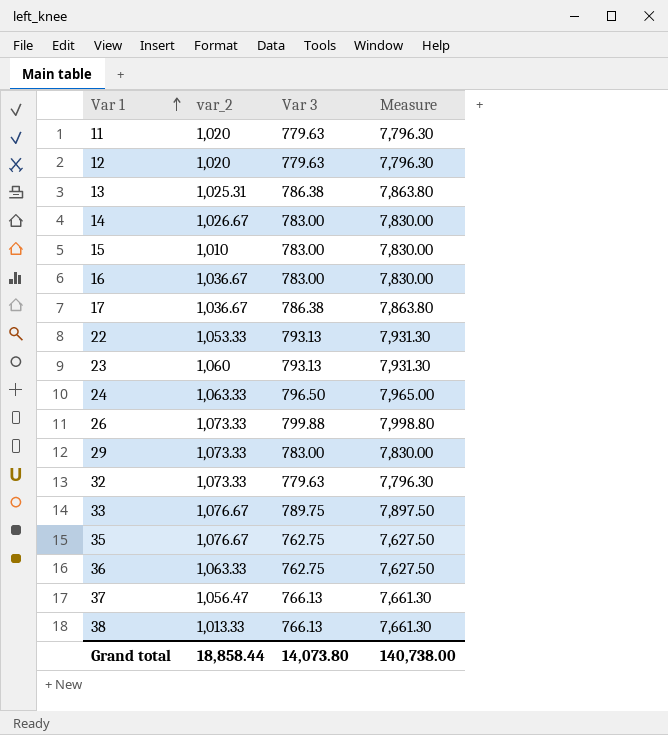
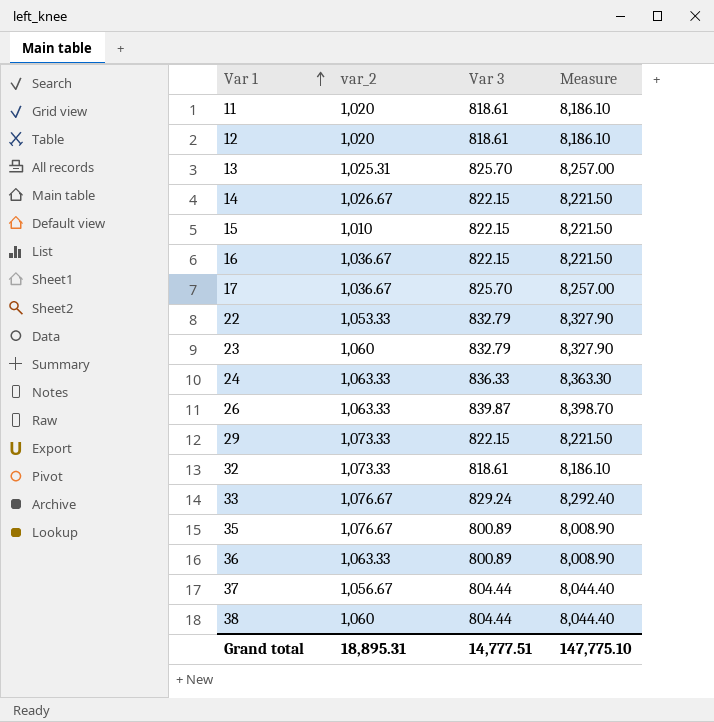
11 | Var 3: 779.63 -> 818.61
11 | Measure: 7,796.30 -> 8,186.10
12 | Var 3: 779.63 -> 818.61
12 | Measure: 7,796.30 -> 8,186.10
13 | Var 3: 786.38 -> 825.70
13 | Measure: 7,863.80 -> 8,257.00
14 | Var 3: 783.00 -> 822.15
14 | Measure: 7,830.00 -> 8,221.50
15 | Var 3: 783.00 -> 822.15
15 | Measure: 7,830.00 -> 8,221.50
16 | Var 3: 783.00 -> 822.15
16 | Measure: 7,830.00 -> 8,221.50
17 | Var 3: 786.38 -> 825.70
17 | Measure: 7,863.80 -> 8,257.00
22 | Var 3: 793.13 -> 832.79
22 | Measure: 7,931.30 -> 8,327.90
23 | Var 3: 793.13 -> 832.79
23 | Measure: 7,931.30 -> 8,327.90
24 | Var 3: 796.50 -> 836.33
24 | Measure: 7,965.00 -> 8,363.30
26 | var_2: 1,073.33 -> 1,063.33
26 | Var 3: 799.88 -> 839.87
26 | Measure: 7,998.80 -> 8,398.70
29 | Var 3: 783.00 -> 822.15
29 | Measure: 7,830.00 -> 8,221.50
32 | Var 3: 779.63 -> 818.61
32 | Measure: 7,796.30 -> 8,186.10
33 | Var 3: 789.75 -> 829.24
33 | Measure: 7,897.50 -> 8,292.40
35 | Var 3: 762.75 -> 800.89
35 | Measure: 7,627.50 -> 8,008.90
36 | Var 3: 762.75 -> 800.89
36 | Measure: 7,627.50 -> 8,008.90
37 | var_2: 1,056.47 -> 1,056.67
37 | Var 3: 766.13 -> 804.44
37 | Measure: 7,661.30 -> 8,044.40
38 | var_2: 1,013.33 -> 1,060
38 | Var 3: 766.13 -> 804.44
38 | Measure: 7,661.30 -> 8,044.40
Grand total | var_2: 18,858.44 -> 18,895.31
Grand total | Var 3: 14,073.80 -> 14,777.51
Grand total | Measure: 140,738.00 -> 147,775.10

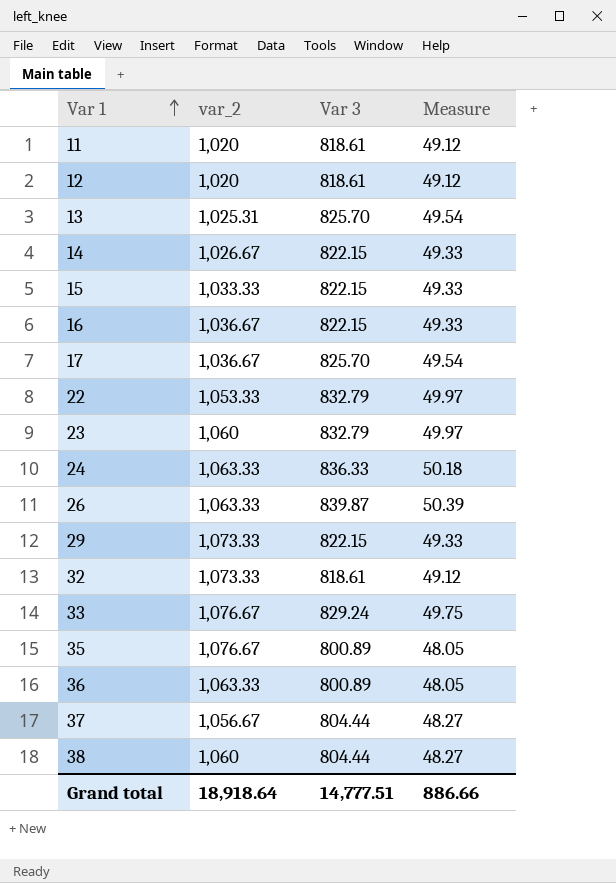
column Measure | formula: [Var 3] * 10 -> [Var 3] * 0.06
15 | var_2: 1,010 -> 1,033.33
Grand total | var_2: 18,895.31 -> 18,918.64
Grand total | Measure: 147,775.10 -> 886.66

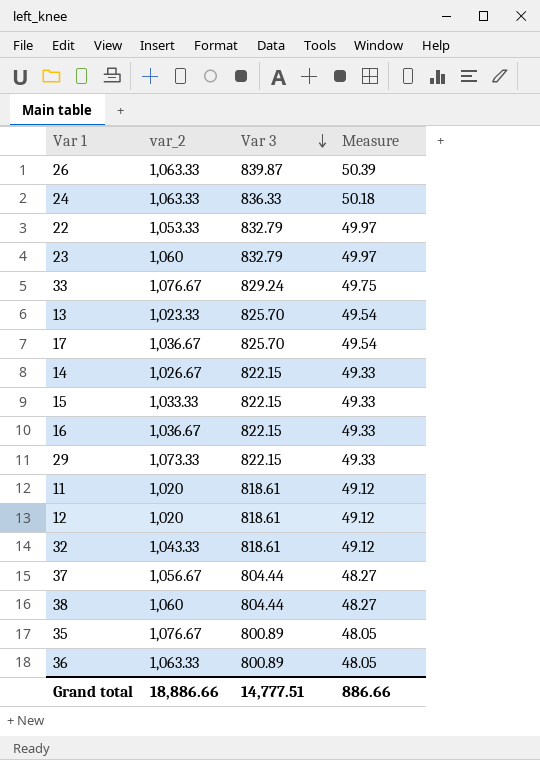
row order: Var 1 ascending -> Var 3 descending
13 | var_2: 1,025.31 -> 1,023.33
32 | var_2: 1,073.33 -> 1,043.33
Grand total | var_2: 18,918.64 -> 18,886.66

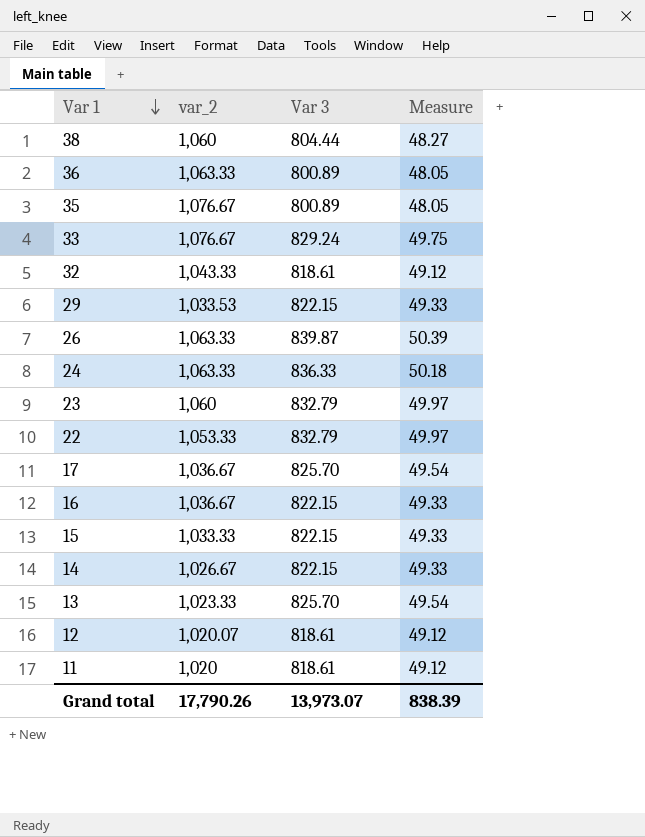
row order: Var 3 descending -> Var 1 descending
row 37: 1,056.67 | 804.44 | 48.27 -> none
29 | var_2: 1,073.33 -> 1,033.53
12 | var_2: 1,020 -> 1,020.07
Grand total | var_2: 18,886.66 -> 17,790.26
Grand total | Var 3: 14,777.51 -> 13,973.07
Grand total | Measure: 886.66 -> 838.39

